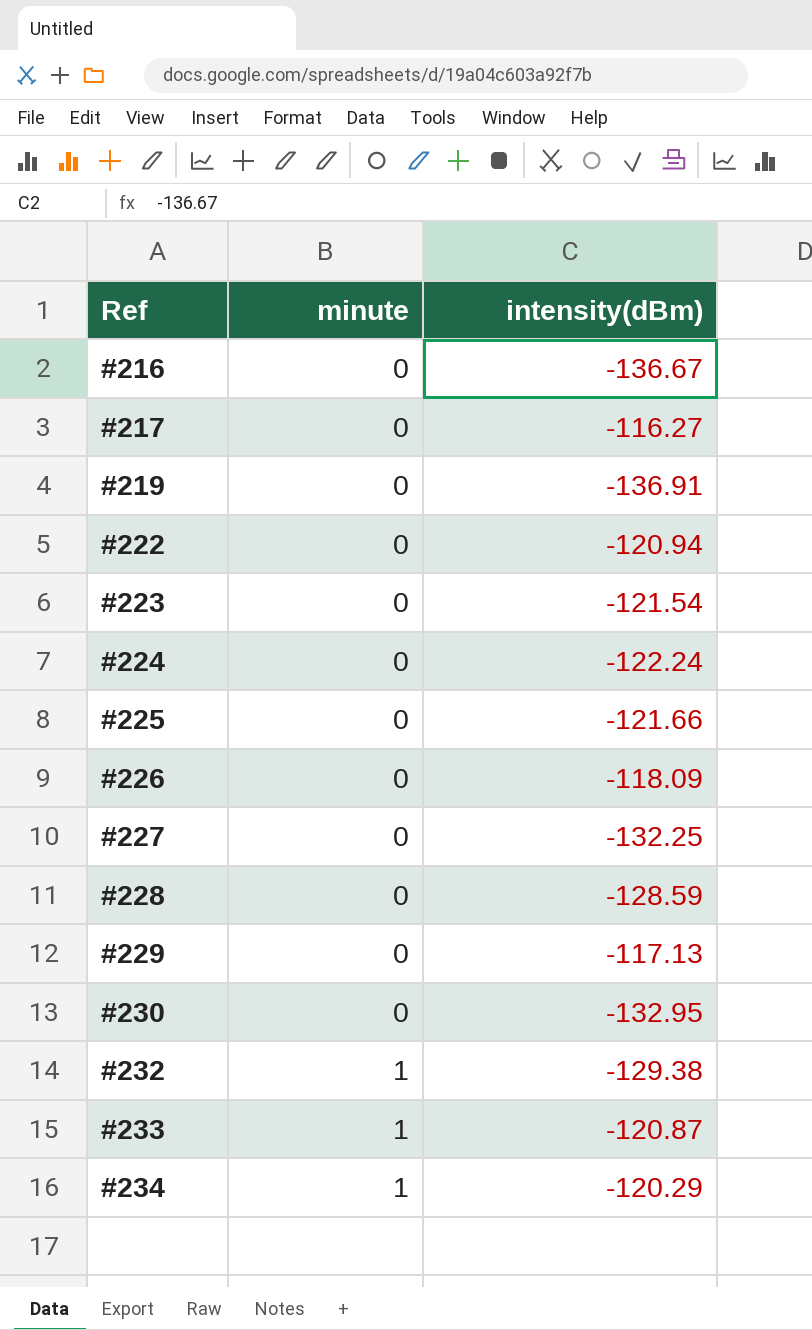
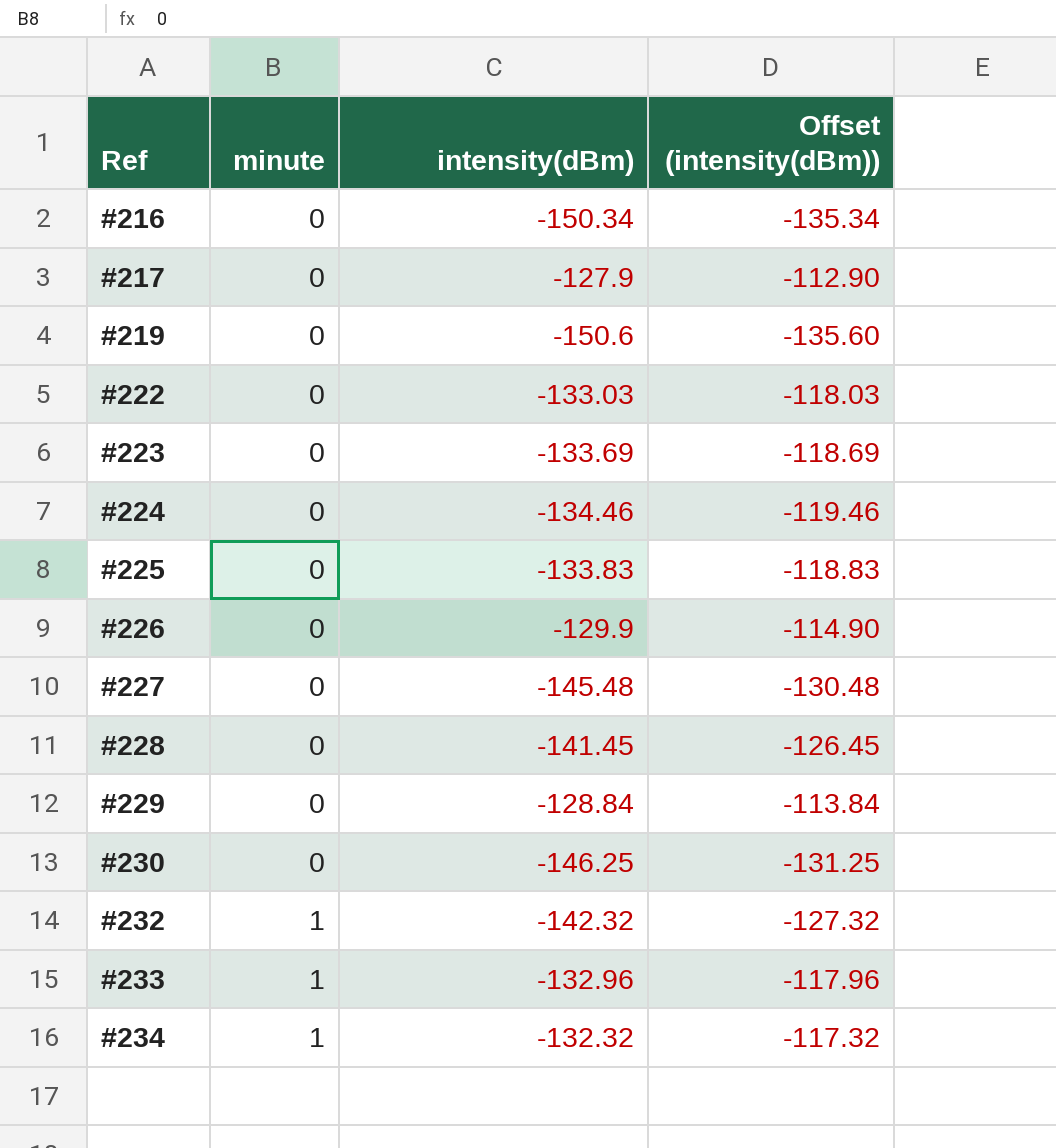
column Offset (intensity(dBm)) | formula: none -> [intensity(dBm)] + 15
#216 | intensity(dBm): -136.67 -> -150.34
#217 | intensity(dBm): -116.27 -> -127.9
#219 | intensity(dBm): -136.91 -> -150.6
#222 | intensity(dBm): -120.94 -> -133.03
#223 | intensity(dBm): -121.54 -> -133.69
#224 | intensity(dBm): -122.24 -> -134.46
#225 | intensity(dBm): -121.66 -> -133.83
#226 | intensity(dBm): -118.09 -> -129.9
#227 | intensity(dBm): -132.25 -> -145.48
#228 | intensity(dBm): -128.59 -> -141.45
#229 | intensity(dBm): -117.13 -> -128.84
#230 | intensity(dBm): -132.95 -> -146.25
#232 | intensity(dBm): -129.38 -> -142.32
#233 | intensity(dBm): -120.87 -> -132.96
#234 | intensity(dBm): -120.29 -> -132.32

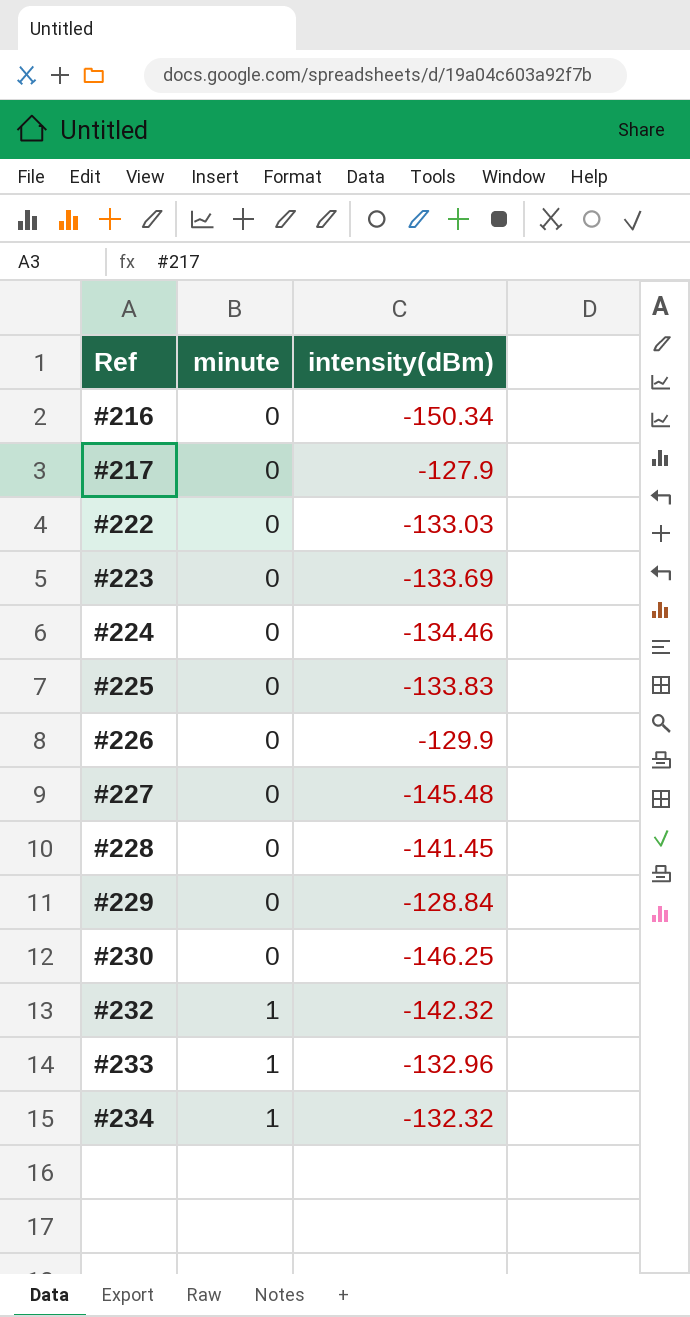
column Offset (intensity(dBm)) | formula: [intensity(dBm)] + 15 -> none
row #219: 0 | -150.6 | -135.60 -> none

